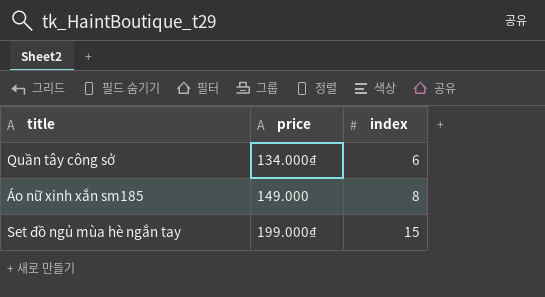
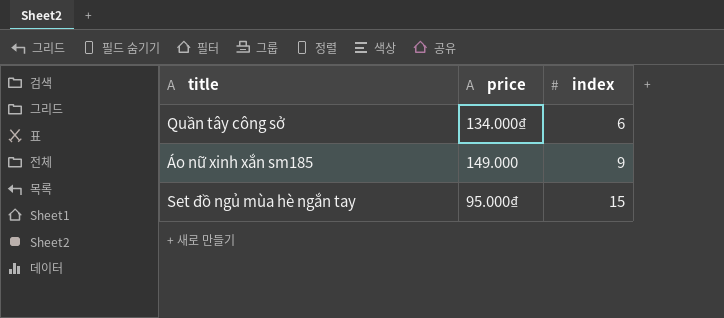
Áo nữ xinh xắn sm185 | index: 8 -> 9
Set đồ ngủ mùa hè ngắn tay | price: 199.000₫ -> 95.000₫

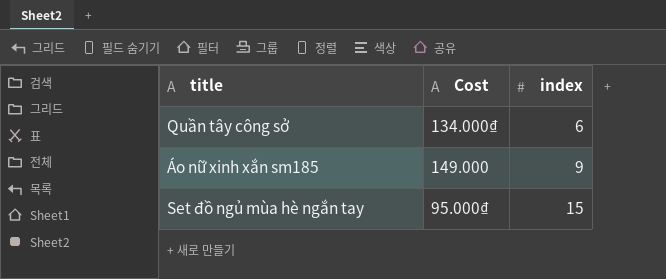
column name: price -> Cost

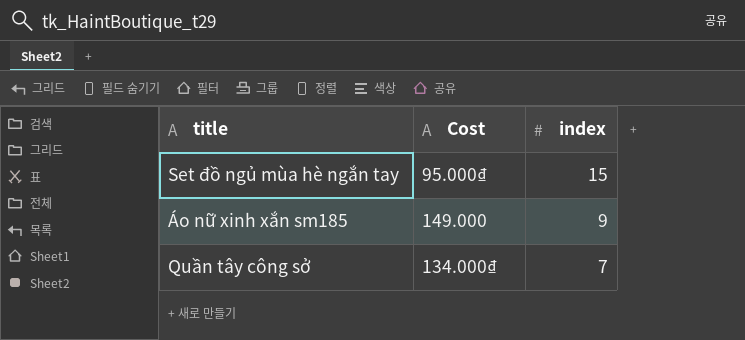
row order: index ascending -> index descending
Quần tây công sở | index: 6 -> 7

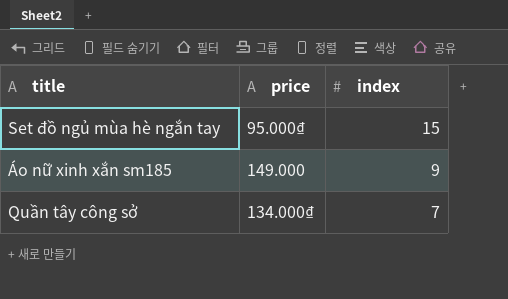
column name: Cost -> price

